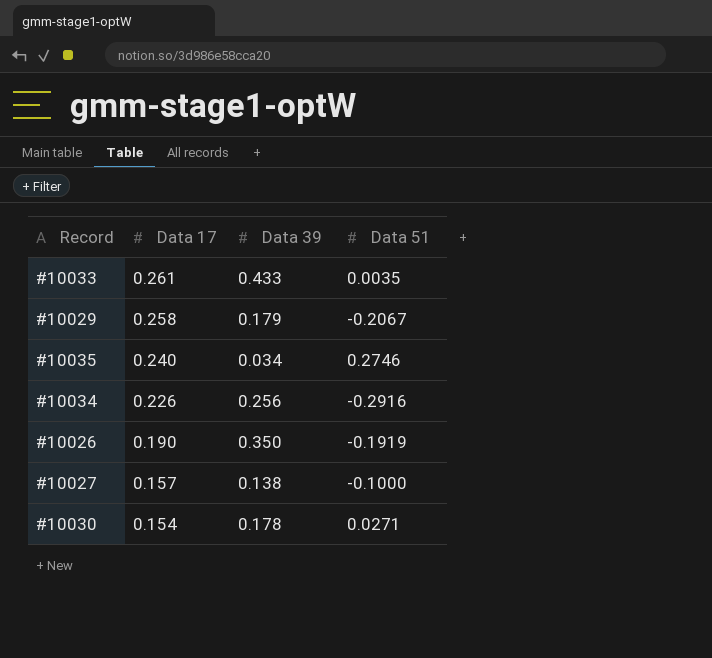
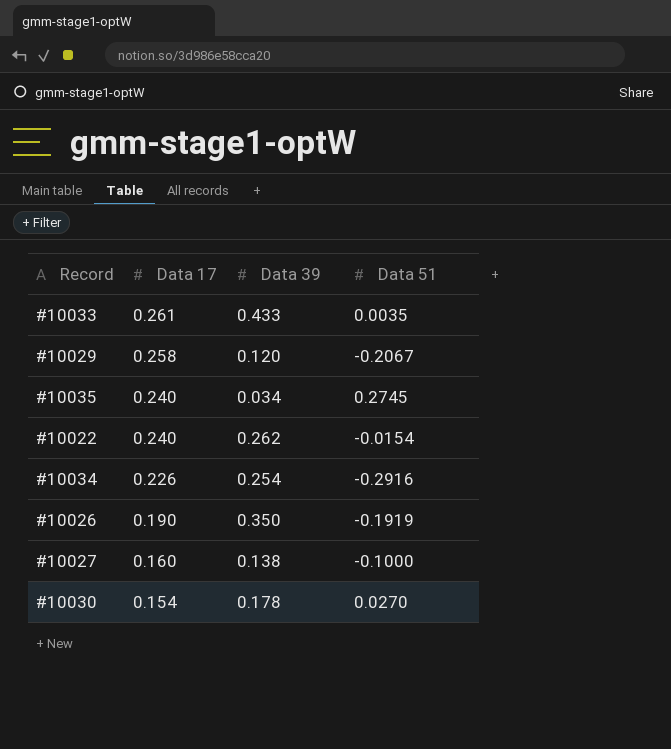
#10029 | Data 39: 0.179 -> 0.120
#10035 | Data 51: 0.2746 -> 0.2745
row #10022: none -> 0.240 | 0.262 | -0.0154
#10034 | Data 39: 0.256 -> 0.254
#10027 | Data 17: 0.157 -> 0.160
#10030 | Data 51: 0.0271 -> 0.0270

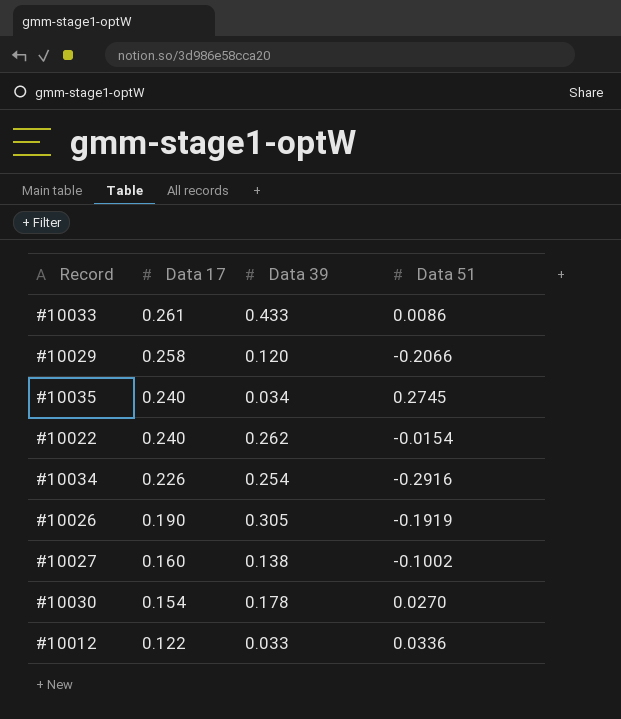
#10033 | Data 51: 0.0035 -> 0.0086
#10029 | Data 51: -0.2067 -> -0.2066
#10026 | Data 39: 0.350 -> 0.305
#10027 | Data 51: -0.1000 -> -0.1002
row #10012: none -> 0.122 | 0.033 | 0.0336

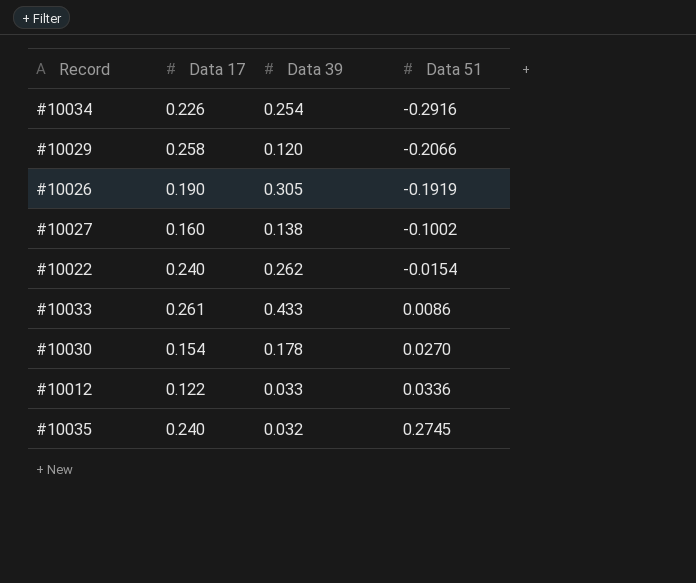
row order: Data 17 descending -> Data 51 ascending
#10035 | Data 39: 0.034 -> 0.032

